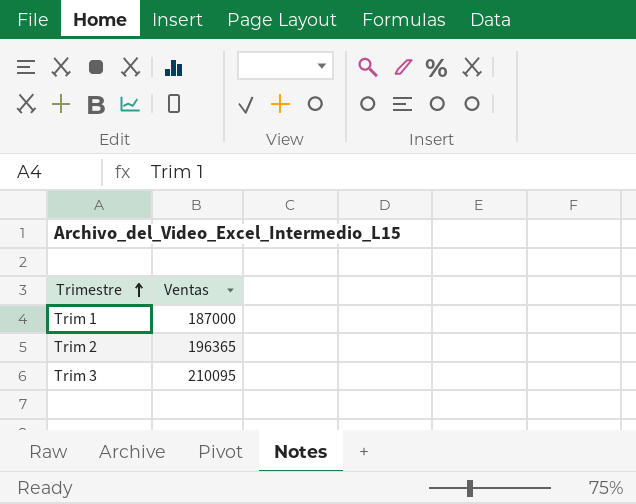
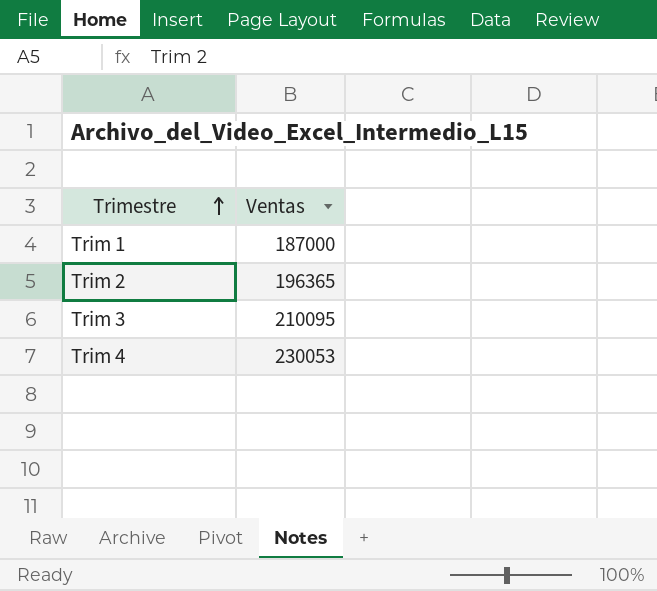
row Trim 4: none -> 230053

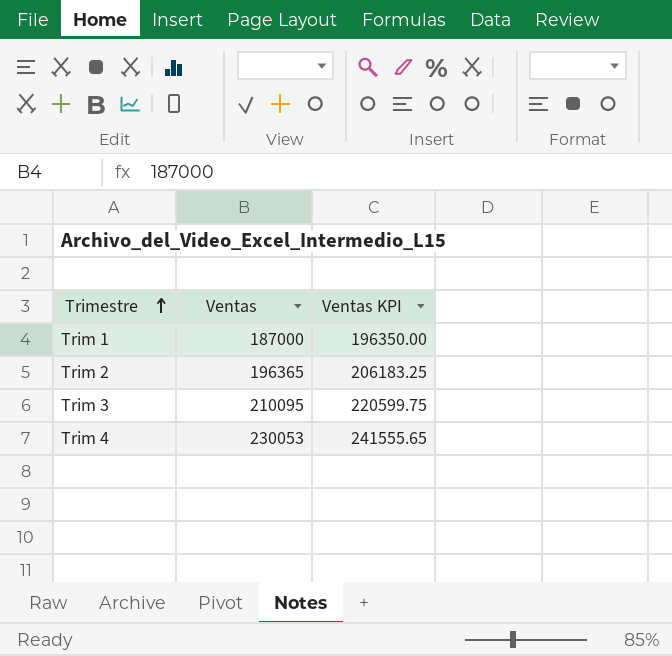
column Ventas KPI | formula: none -> [Ventas] * 1.05

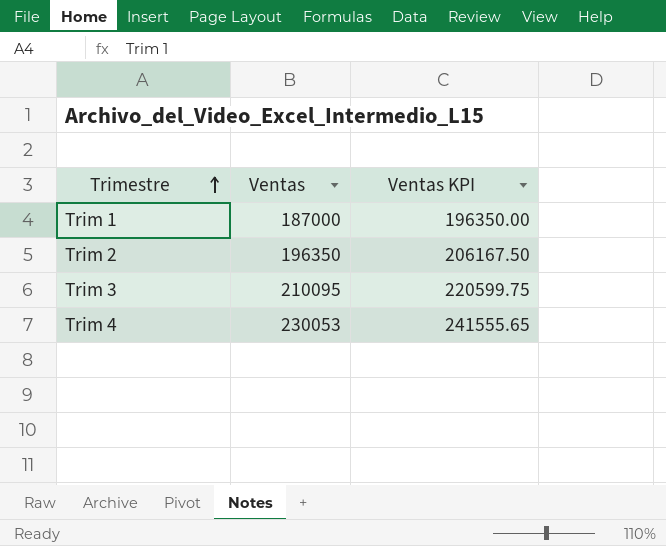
Trim 2 | Ventas: 196365 -> 196350
Trim 2 | Ventas KPI: 206183.25 -> 206167.50

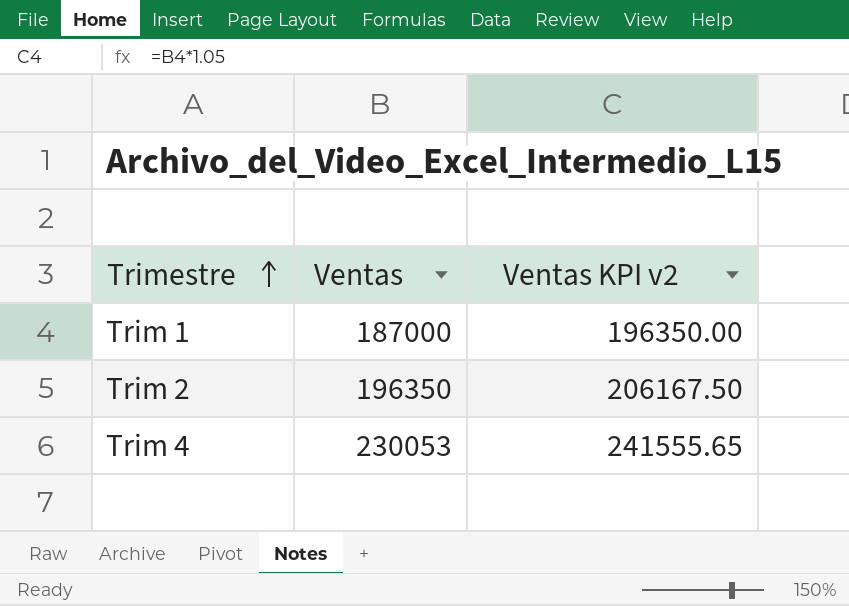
column name: Ventas KPI -> Ventas KPI v2
row Trim 3: 210095 | 220599.75 -> none

